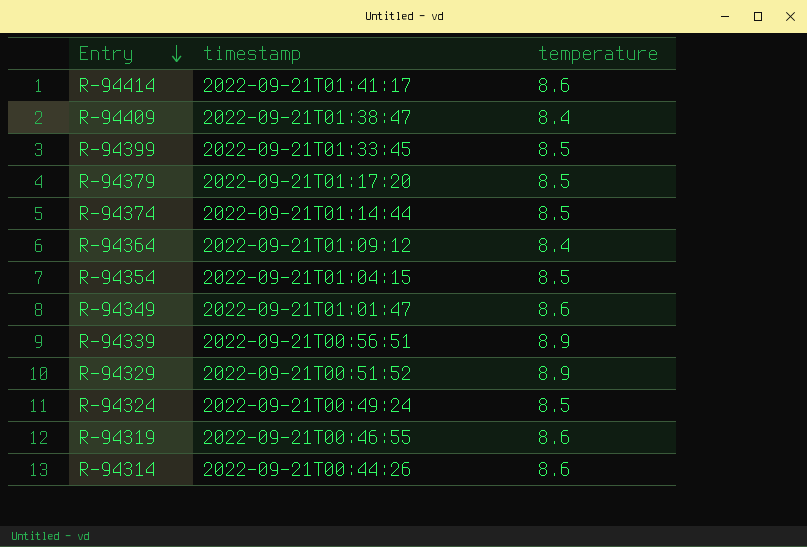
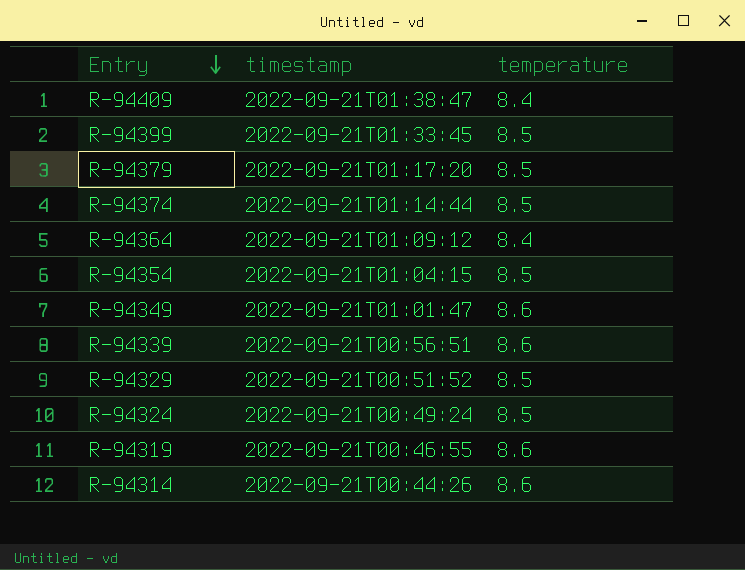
row R-94414: 2022-09-21T01:41:17 | 8.6 -> none
R-94339 | temperature: 8.9 -> 8.6
R-94329 | temperature: 8.9 -> 8.5

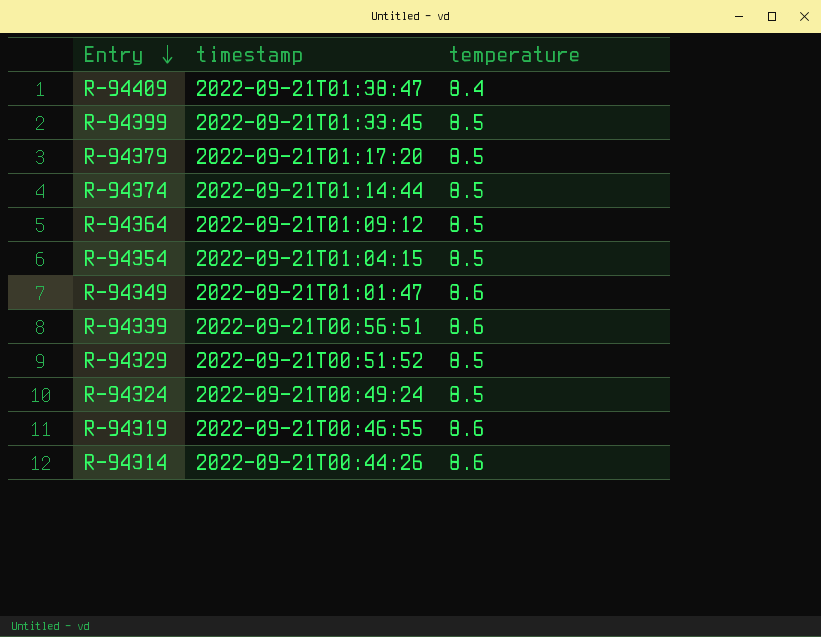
R-94364 | temperature: 8.4 -> 8.5

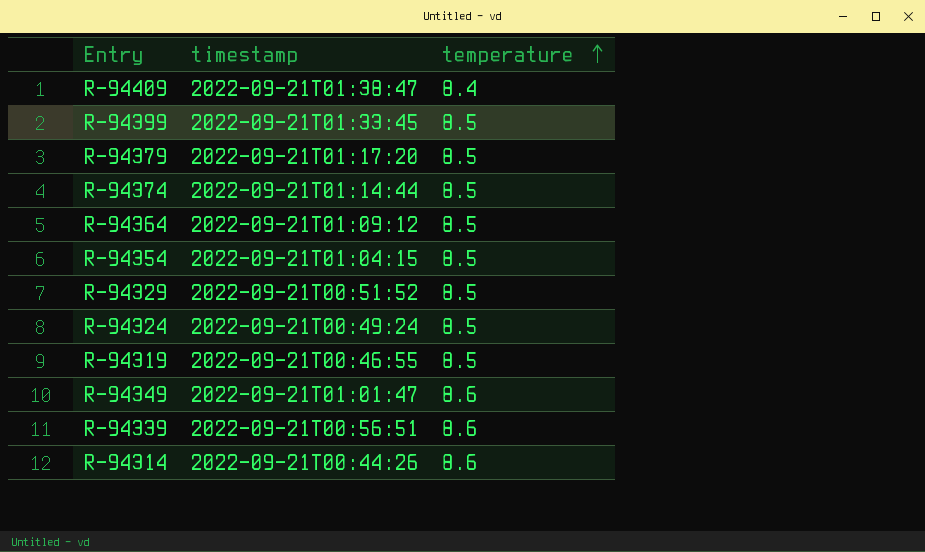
row order: Entry descending -> temperature ascending
R-94319 | temperature: 8.6 -> 8.5

